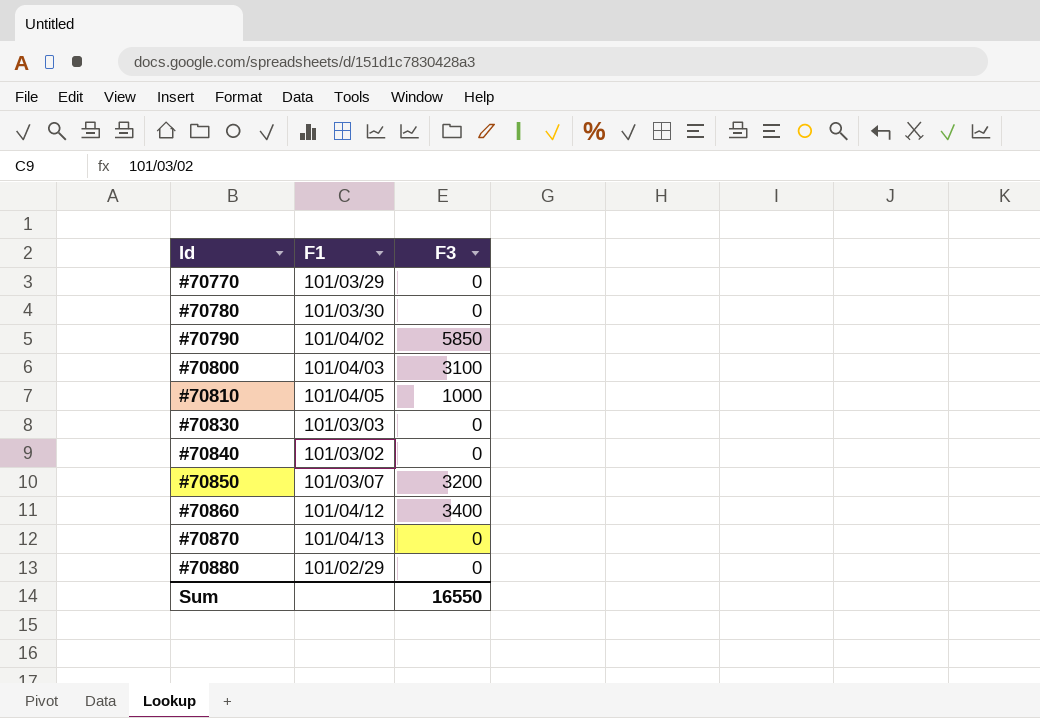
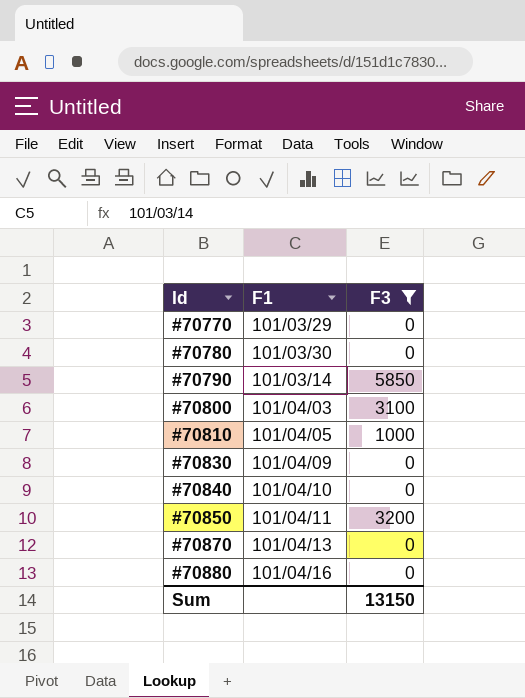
filter: none -> F3 != 3400
#70790 | F1: 101/04/02 -> 101/03/14
#70830 | F1: 101/03/03 -> 101/04/09
#70840 | F1: 101/03/02 -> 101/04/10
#70850 | F1: 101/03/07 -> 101/04/11
#70880 | F1: 101/02/29 -> 101/04/16
Sum | F3: 16550 -> 13150

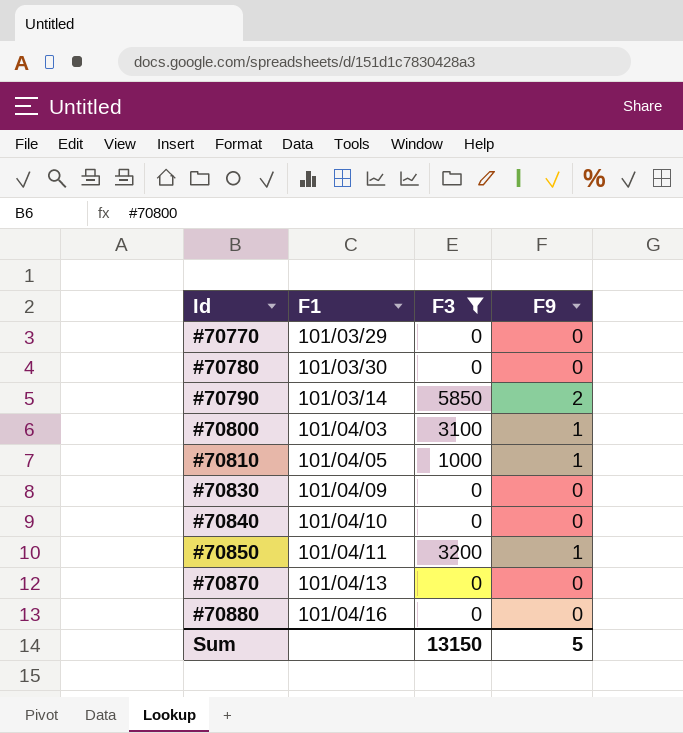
column F9 | position: none -> 4

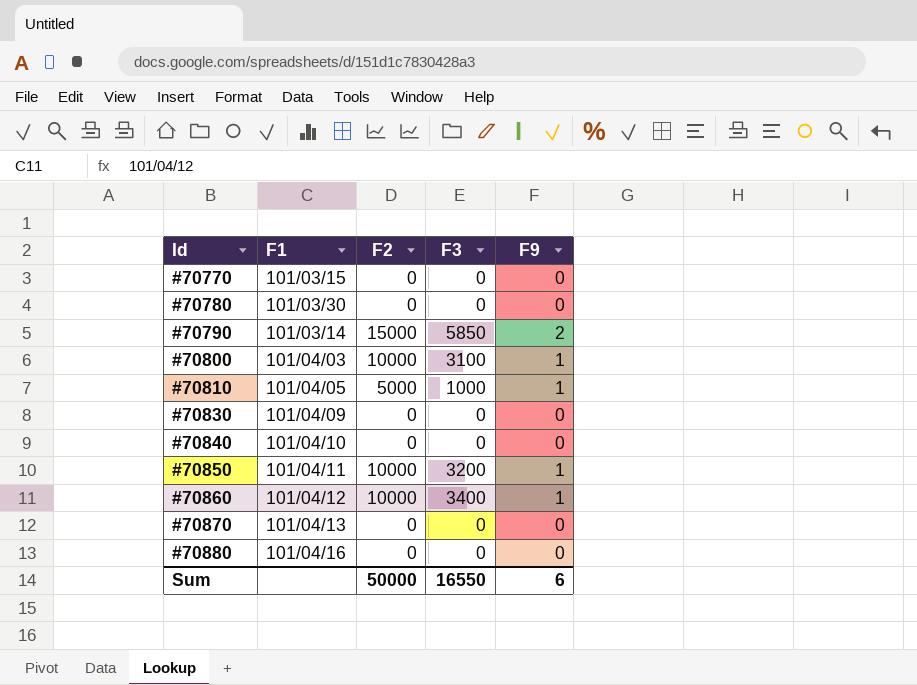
filter: F3 != 3400 -> none
column F2 | position: none -> 3
#70770 | F1: 101/03/29 -> 101/03/15
Sum | F3: 13150 -> 16550
Sum | F9: 5 -> 6

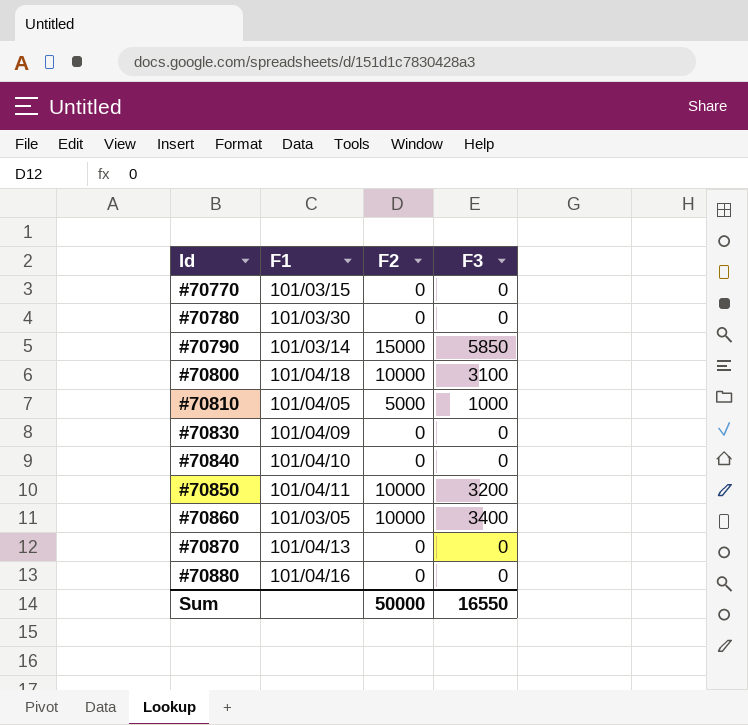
column F9 | position: 5 -> none
#70800 | F1: 101/04/03 -> 101/04/18
#70860 | F1: 101/04/12 -> 101/03/05

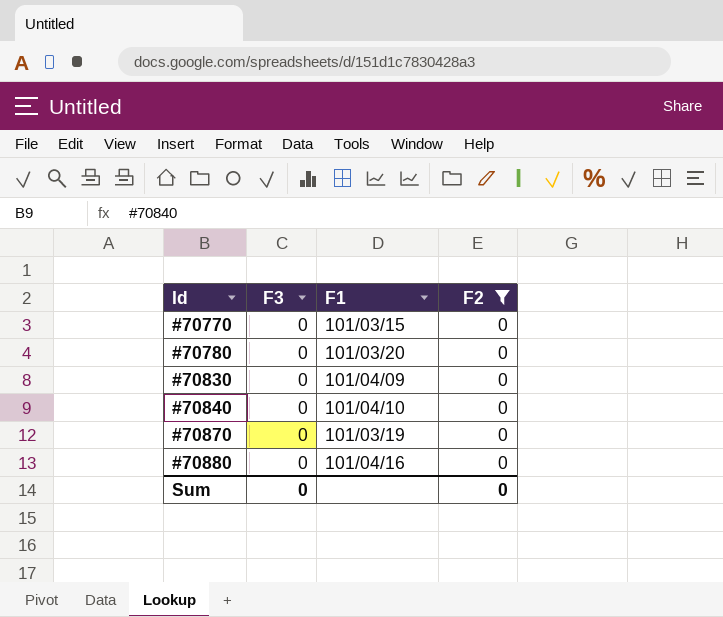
filter: none -> F2 = 0
column F3 | position: 4 -> 2
#70780 | F1: 101/03/30 -> 101/03/20
#70870 | F1: 101/04/13 -> 101/03/19
Sum | F3: 16550 -> 0
Sum | F2: 50000 -> 0

